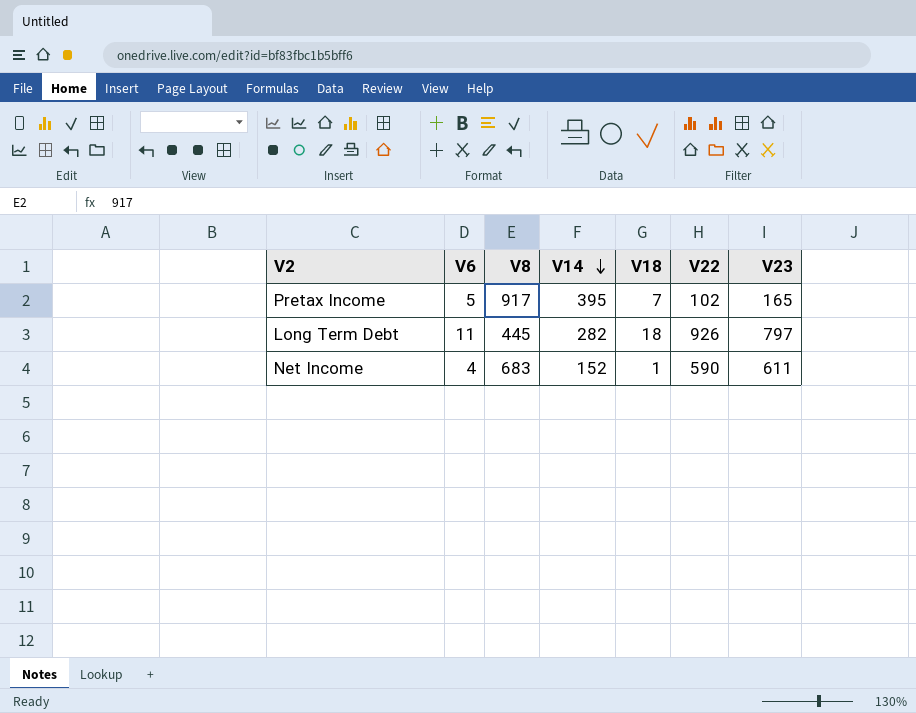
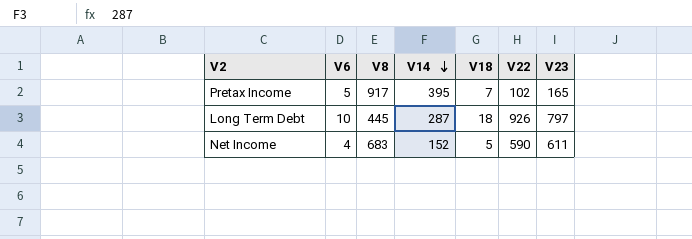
Long Term Debt | V6: 11 -> 10
Long Term Debt | V14: 282 -> 287
Net Income | V18: 1 -> 5

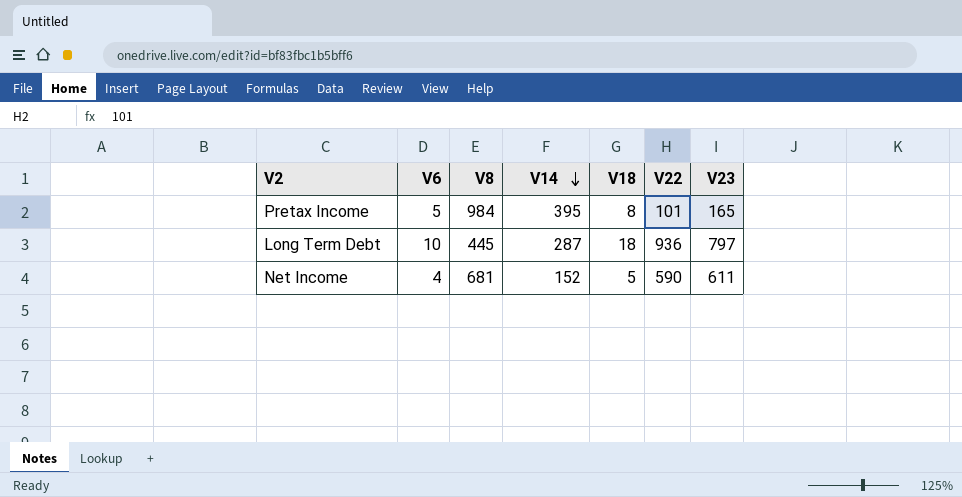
Pretax Income | V8: 917 -> 984
Pretax Income | V18: 7 -> 8
Pretax Income | V22: 102 -> 101
Long Term Debt | V22: 926 -> 936
Net Income | V8: 683 -> 681

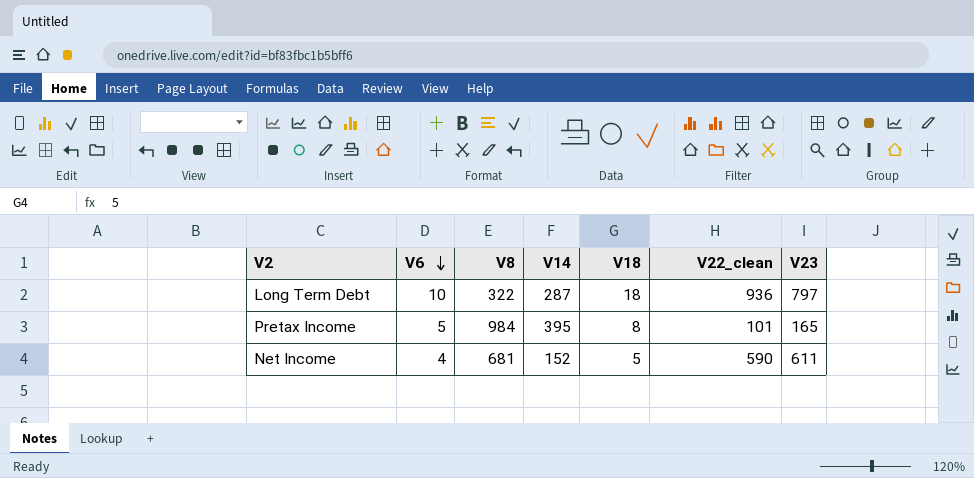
row order: V14 descending -> V6 descending
column name: V22 -> V22_clean
Long Term Debt | V8: 445 -> 322

